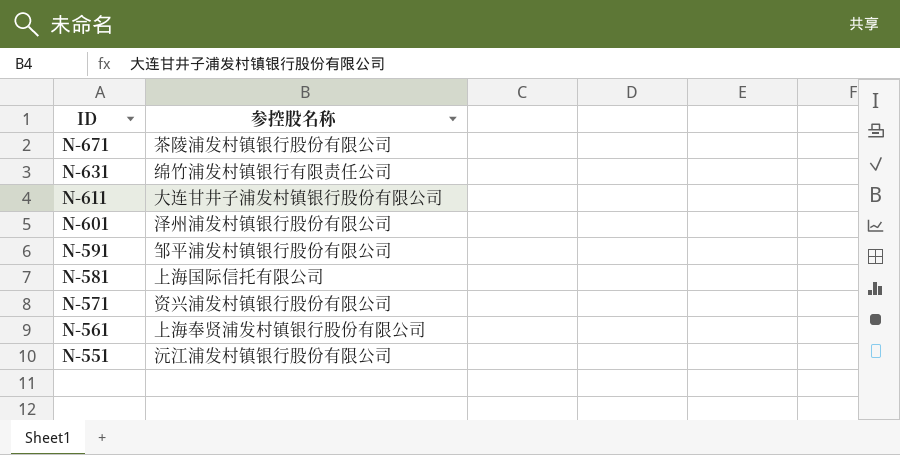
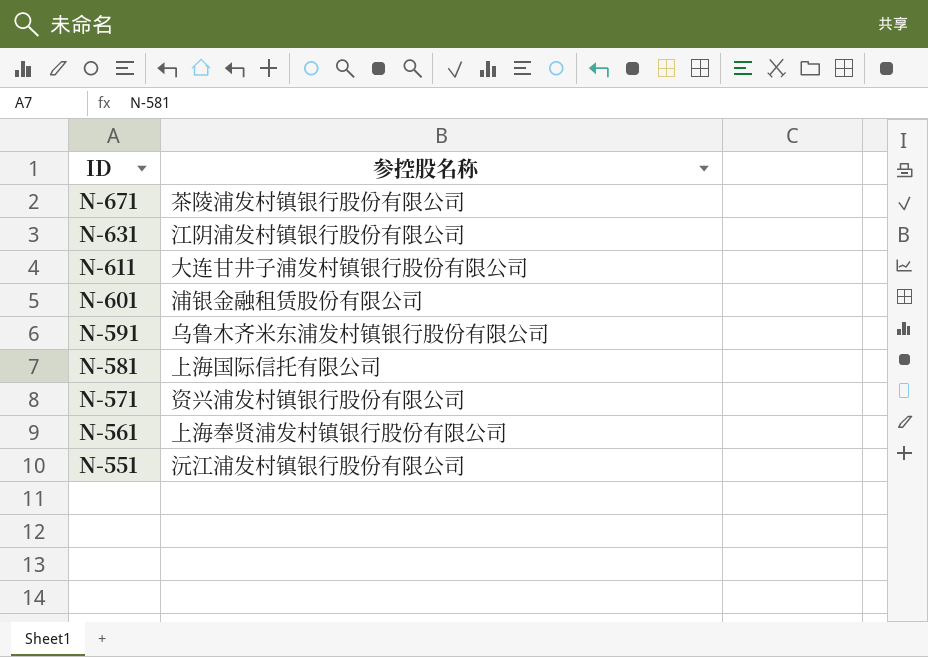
N-631 | 参控股名称: 绵竹浦发村镇银行有限责任公司 -> 江阴浦发村镇银行股份有限公司
N-601 | 参控股名称: 泽州浦发村镇银行股份有限公司 -> 浦银金融租赁股份有限公司
N-591 | 参控股名称: 邹平浦发村镇银行股份有限公司 -> 乌鲁木齐米东浦发村镇银行股份有限公司

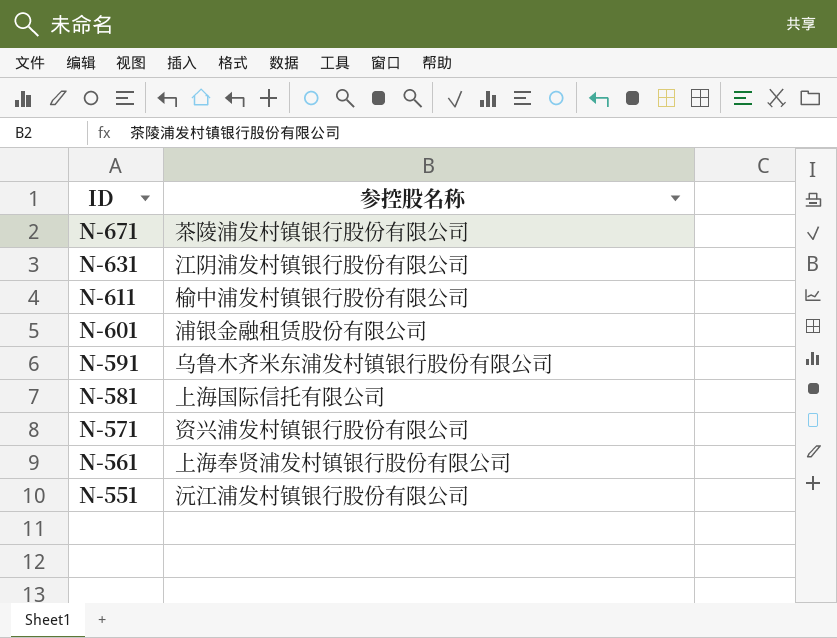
N-611 | 参控股名称: 大连甘井子浦发村镇银行股份有限公司 -> 榆中浦发村镇银行股份有限公司

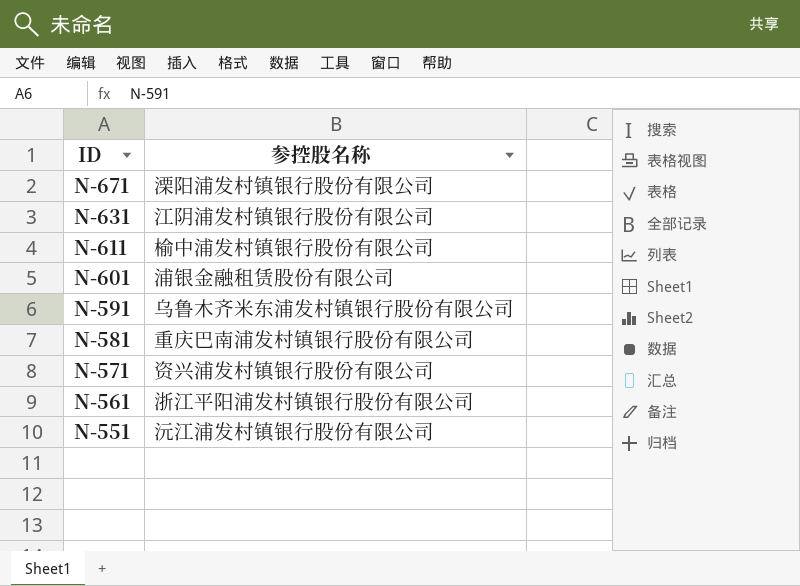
N-671 | 参控股名称: 茶陵浦发村镇银行股份有限公司 -> 溧阳浦发村镇银行股份有限公司
N-581 | 参控股名称: 上海国际信托有限公司 -> 重庆巴南浦发村镇银行股份有限公司
N-561 | 参控股名称: 上海奉贤浦发村镇银行股份有限公司 -> 浙江平阳浦发村镇银行股份有限公司

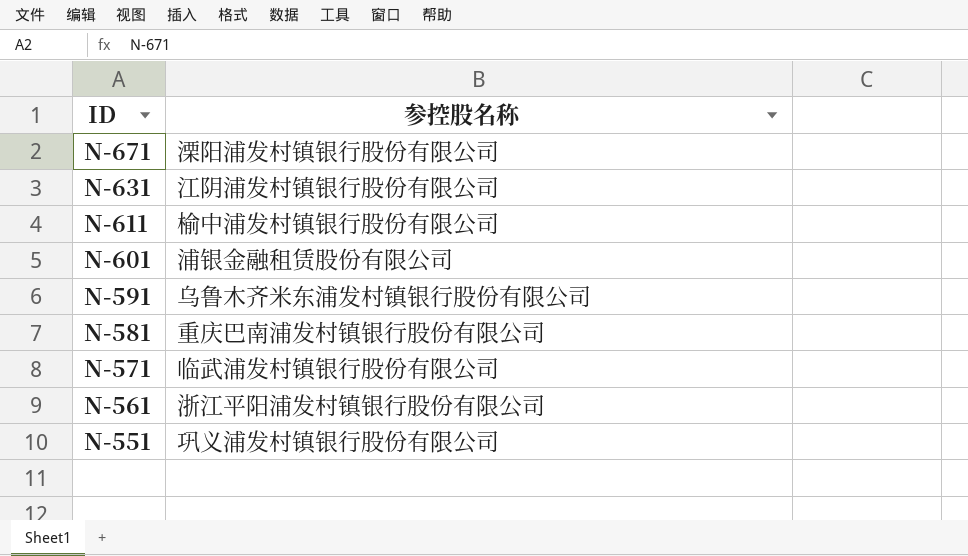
N-571 | 参控股名称: 资兴浦发村镇银行股份有限公司 -> 临武浦发村镇银行股份有限公司
N-551 | 参控股名称: 沅江浦发村镇银行股份有限公司 -> 巩义浦发村镇银行股份有限公司

